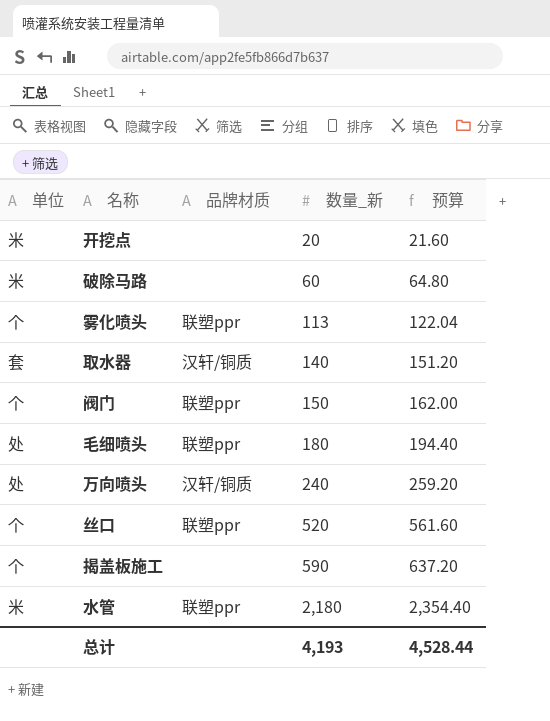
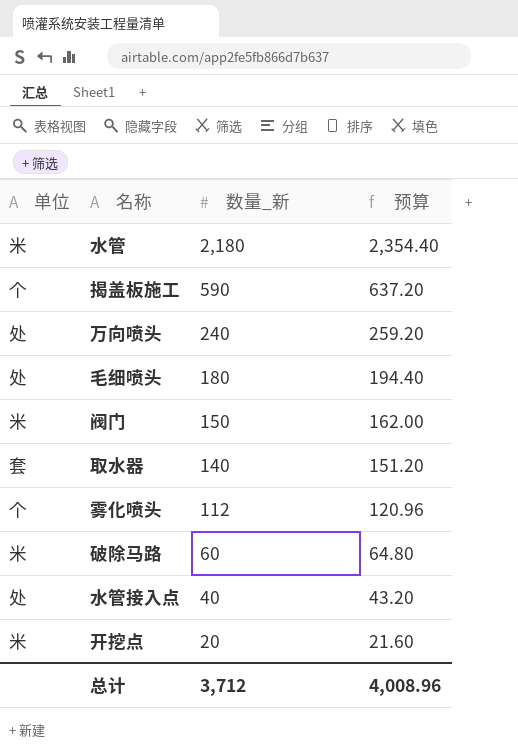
row order: 数量_新 ascending -> 数量_新 descending
column 品牌材质 | position: 3 -> none
row 丝口: 个 | 联塑ppr | 520 | 561.60 -> none
阀门 | 单位: 个 -> 米
雾化喷头 | 数量_新: 113 -> 112
雾化喷头 | 预算: 122.04 -> 120.96
row 水管接入点: none -> 处 | 40 | 43.20
总计 | 数量_新: 4,193 -> 3,712
总计 | 预算: 4,528.44 -> 4,008.96

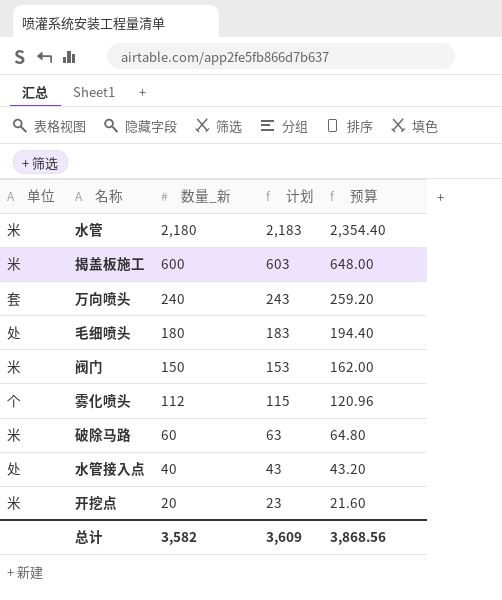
column 计划 | formula: none -> [数量_新] + 3
row 取水器: 套 | 140 | 151.20 -> none
揭盖板施工 | 单位: 个 -> 米
揭盖板施工 | 数量_新: 590 -> 600
揭盖板施工 | 预算: 637.20 -> 648.00
万向喷头 | 单位: 处 -> 套
总计 | 数量_新: 3,712 -> 3,582
总计 | 预算: 4,008.96 -> 3,868.56

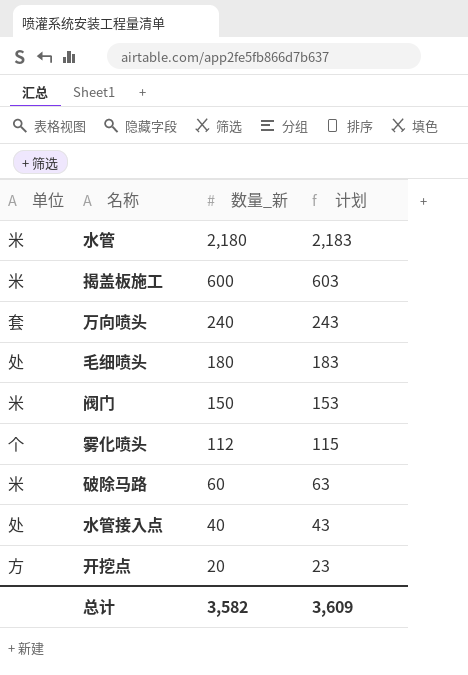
column 预算 | formula: [数量_新] * 1.08 -> none
开挖点 | 单位: 米 -> 方

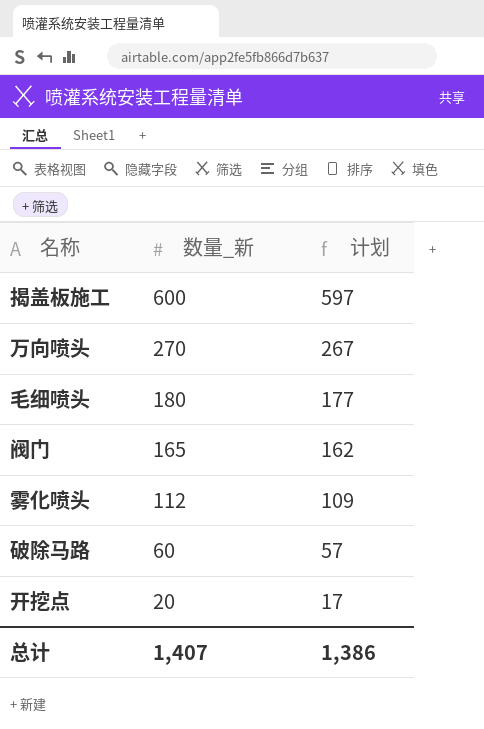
column 单位 | position: 1 -> none
column 计划 | formula: [数量_新] + 3 -> [数量_新] - 3
row 水管: 米 | 2,180 | 2,183 -> none
row 水管接入点: 处 | 40 | 43 -> none
万向喷头 | 数量_新: 240 -> 270
阀门 | 数量_新: 150 -> 165
总计 | 数量_新: 3,582 -> 1,407
总计 | 计划: 3,609 -> 1,386

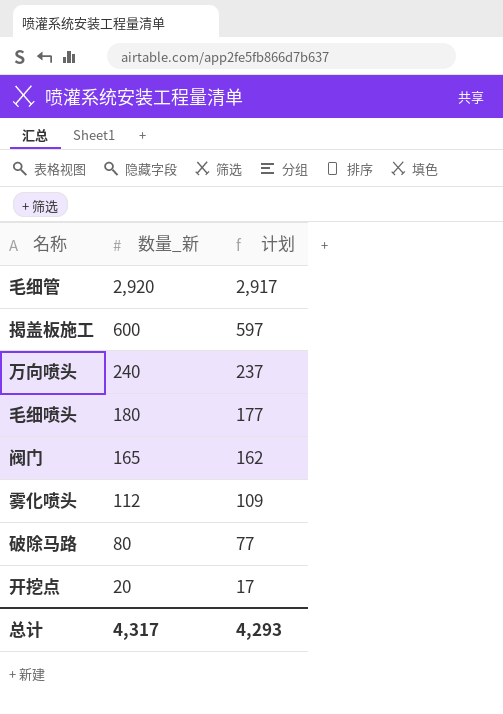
row 毛细管: none -> 2,920 | 2,917
万向喷头 | 数量_新: 270 -> 240
万向喷头 | 计划: 267 -> 237
破除马路 | 数量_新: 60 -> 80
破除马路 | 计划: 57 -> 77
总计 | 数量_新: 1,407 -> 4,317
总计 | 计划: 1,386 -> 4,293

